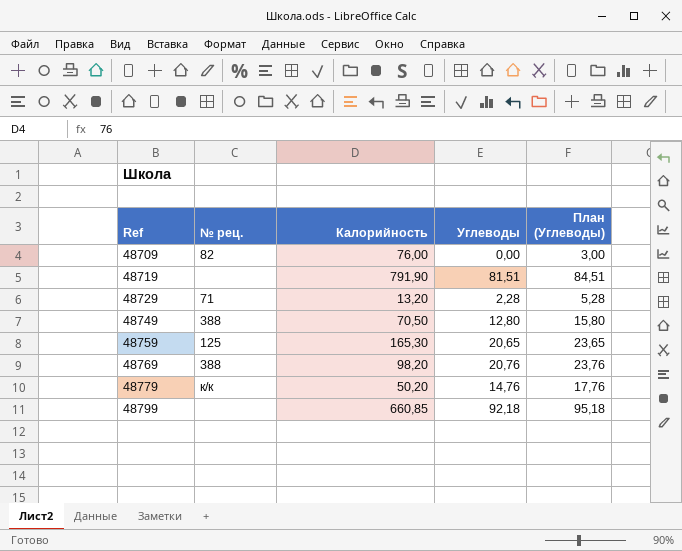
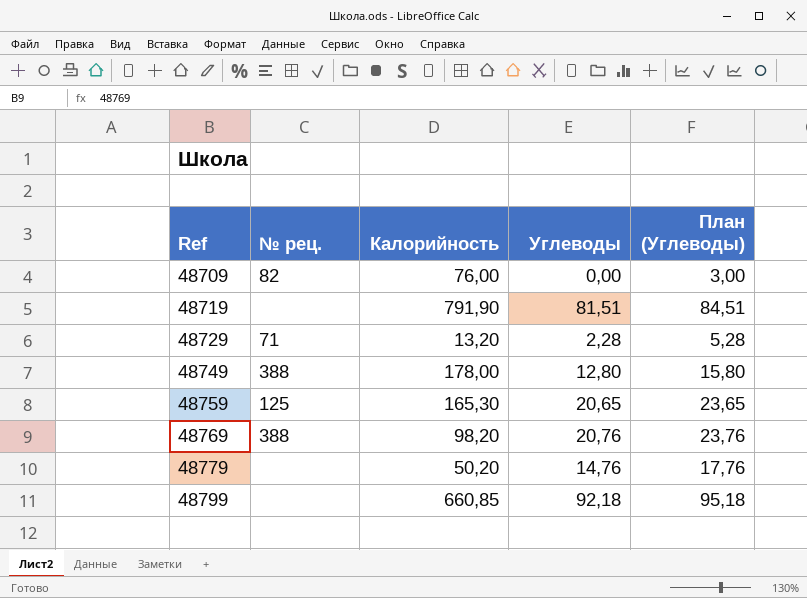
48749 | Калорийность: 70,50 -> 178,00
48779 | № рец.: к/к -> none

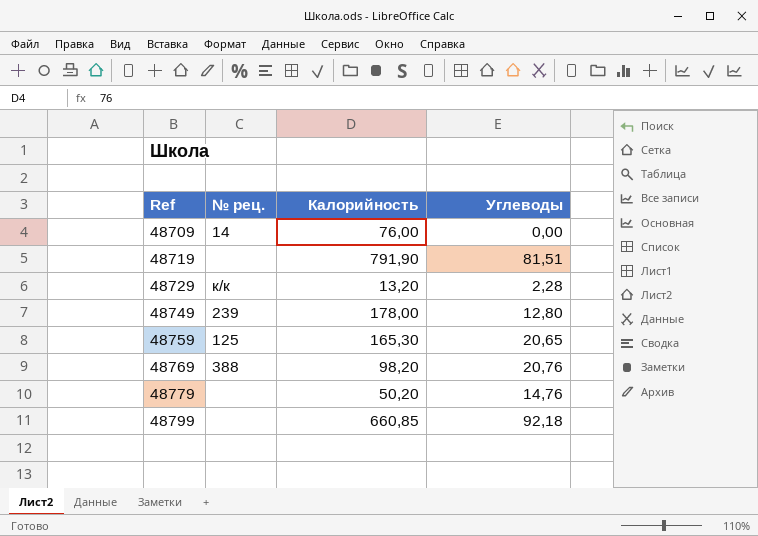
column План (Углеводы) | formula: [Углеводы] + 3 -> none
48709 | № рец.: 82 -> 14
48729 | № рец.: 71 -> к/к
48749 | № рец.: 388 -> 239

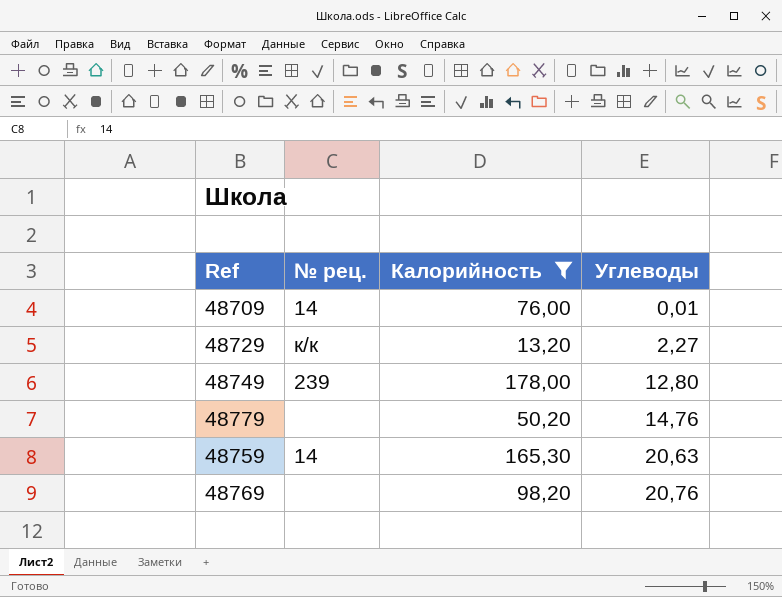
filter: none -> Калорийность <= 178,00
row order: Ref ascending -> Углеводы ascending
48709 | Углеводы: 0,00 -> 0,01
48729 | Углеводы: 2,28 -> 2,27
48759 | № рец.: 125 -> 14
48759 | Углеводы: 20,65 -> 20,63
48769 | № рец.: 388 -> none

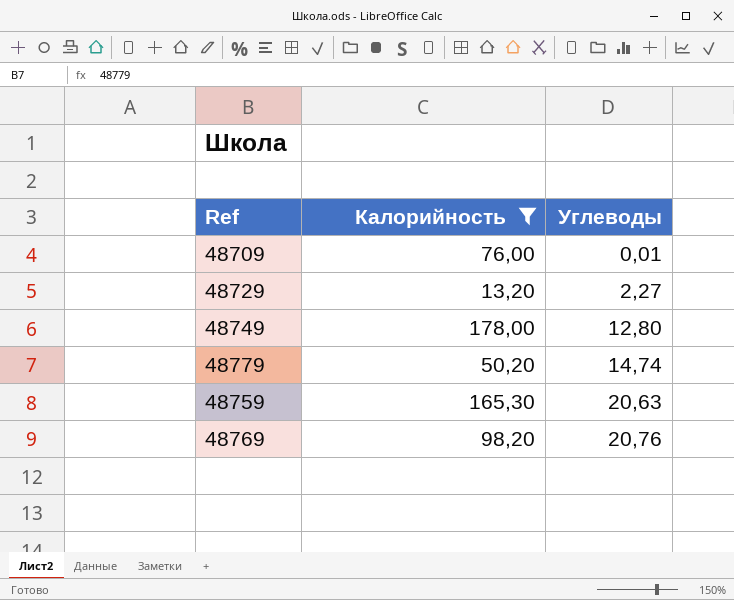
column № рец. | position: 2 -> none
48779 | Углеводы: 14,76 -> 14,74

